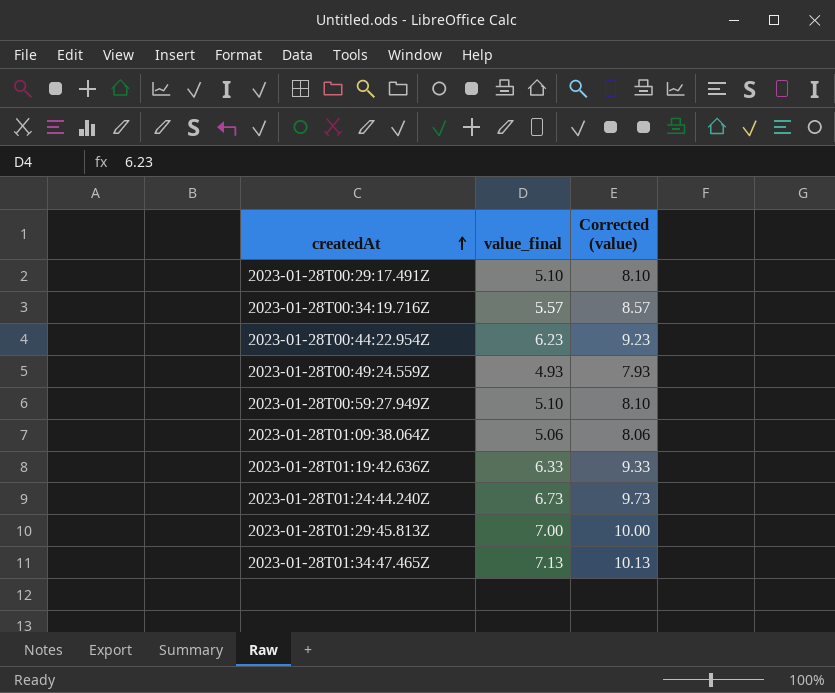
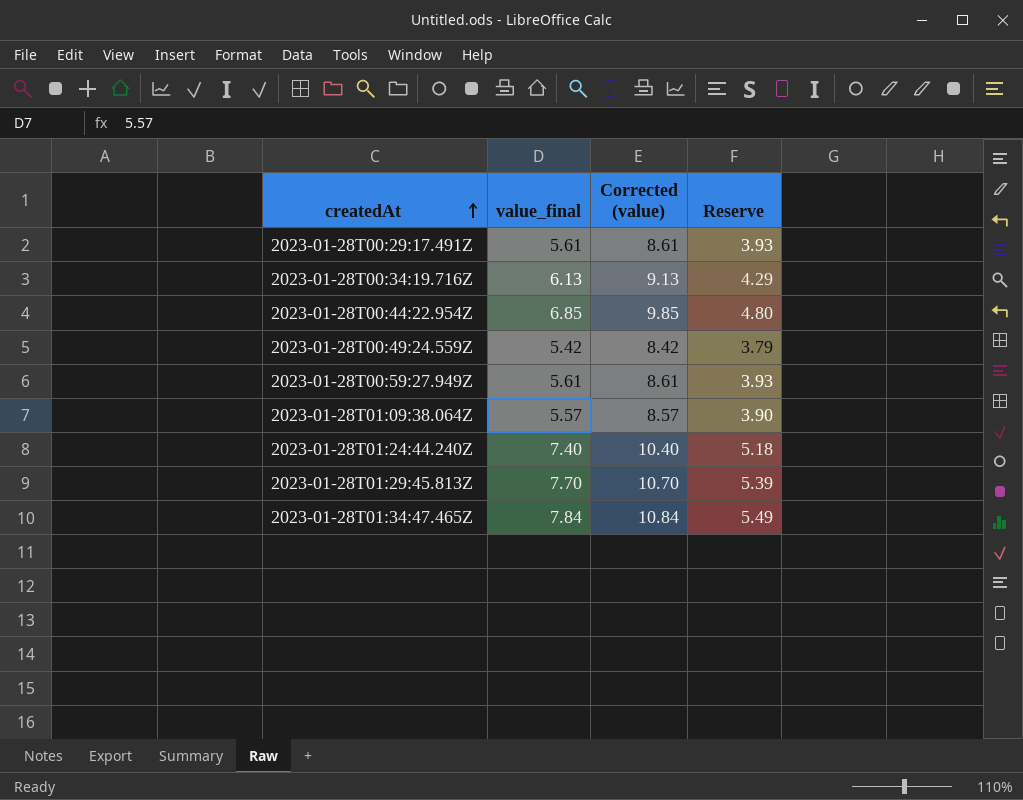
column Reserve | formula: none -> [value_final] * 0.7
row 2023-01-28T01:19:42.636Z: 6.33 | 9.33 -> none
2023-01-28T00:29:17.491Z | value_final: 5.10 -> 5.61
2023-01-28T00:29:17.491Z | Corrected (value): 8.10 -> 8.61
2023-01-28T00:34:19.716Z | value_final: 5.57 -> 6.13
2023-01-28T00:34:19.716Z | Corrected (value): 8.57 -> 9.13
2023-01-28T00:44:22.954Z | value_final: 6.23 -> 6.85
2023-01-28T00:44:22.954Z | Corrected (value): 9.23 -> 9.85
2023-01-28T00:49:24.559Z | value_final: 4.93 -> 5.42
2023-01-28T00:49:24.559Z | Corrected (value): 7.93 -> 8.42
2023-01-28T00:59:27.949Z | value_final: 5.10 -> 5.61
2023-01-28T00:59:27.949Z | Corrected (value): 8.10 -> 8.61
2023-01-28T01:09:38.064Z | value_final: 5.06 -> 5.57
2023-01-28T01:09:38.064Z | Corrected (value): 8.06 -> 8.57
2023-01-28T01:24:44.240Z | value_final: 6.73 -> 7.40
2023-01-28T01:24:44.240Z | Corrected (value): 9.73 -> 10.40
2023-01-28T01:29:45.813Z | value_final: 7.00 -> 7.70
2023-01-28T01:29:45.813Z | Corrected (value): 10.00 -> 10.70
2023-01-28T01:34:47.465Z | value_final: 7.13 -> 7.84
2023-01-28T01:34:47.465Z | Corrected (value): 10.13 -> 10.84

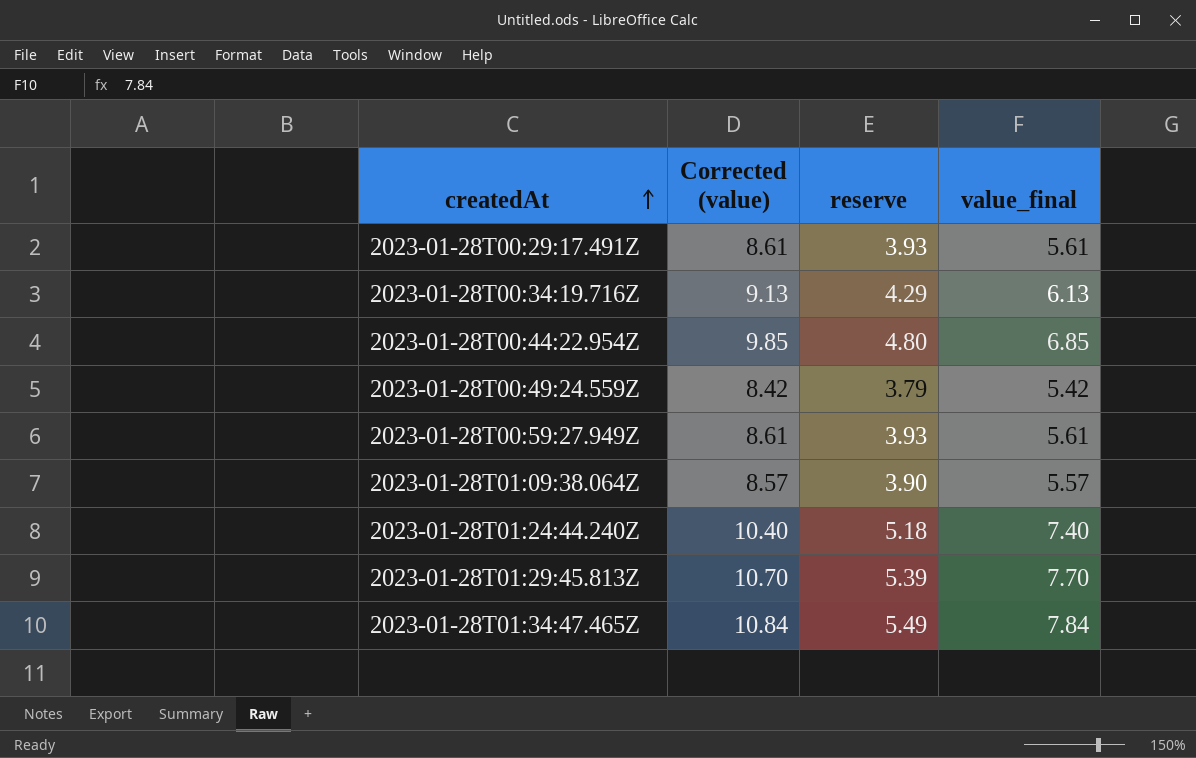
column name: Reserve -> reserve
column value_final | position: 2 -> 4

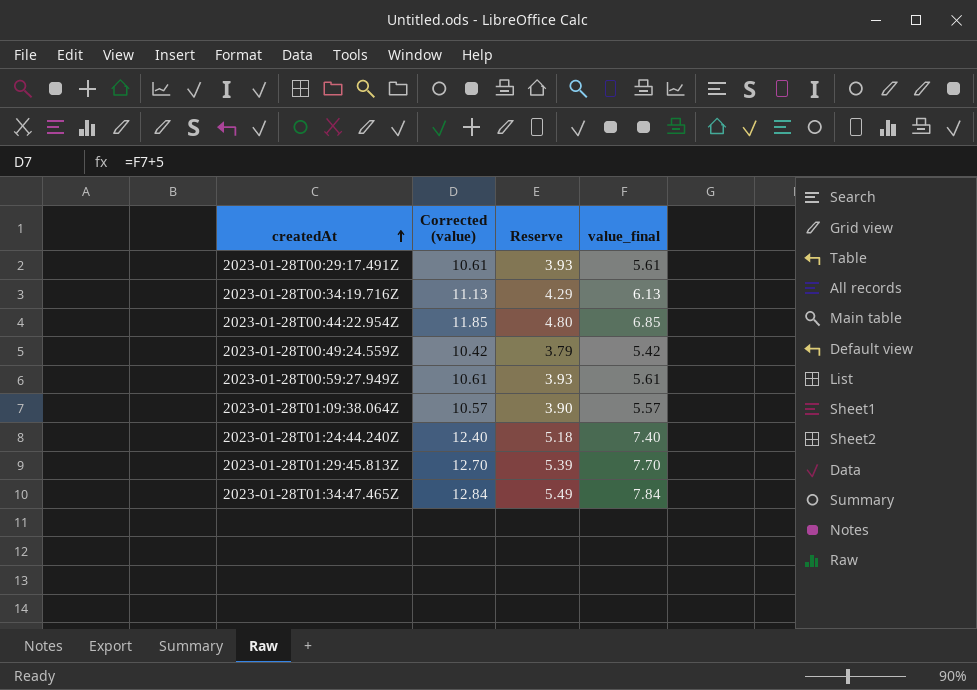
column Corrected (value) | formula: [value_final] + 3 -> [value_final] + 5
column name: reserve -> Reserve

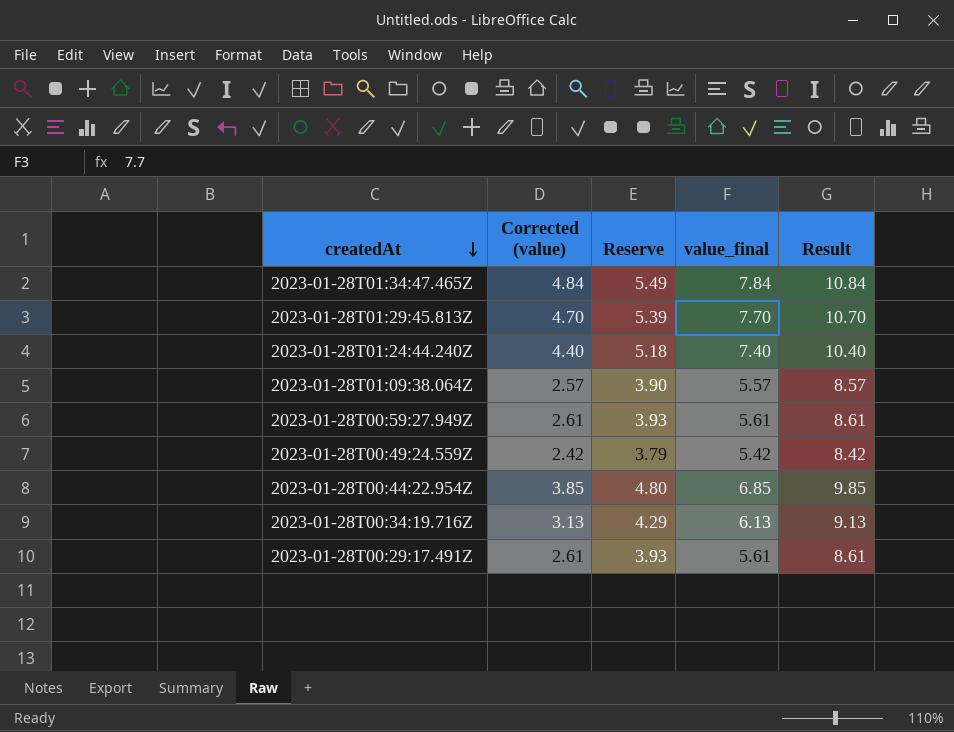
row order: createdAt ascending -> createdAt descending
column Corrected (value) | formula: [value_final] + 5 -> [value_final] - 3
column Result | formula: none -> [value_final] + 3

